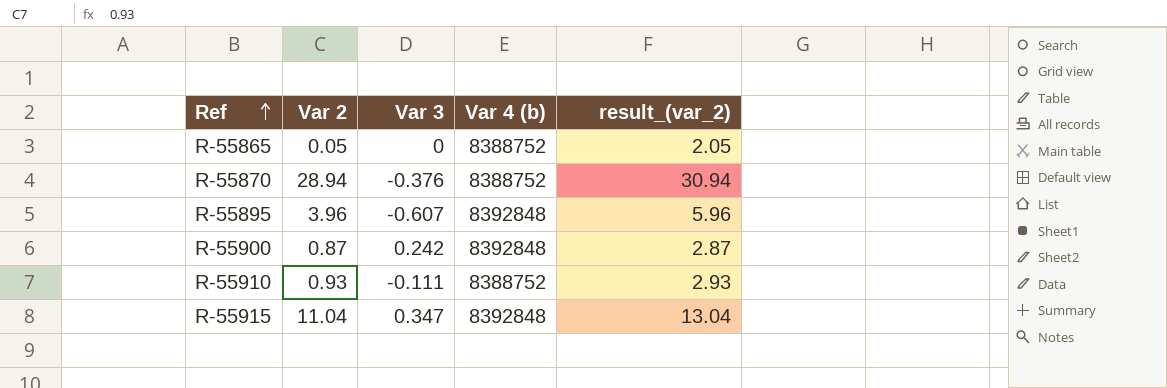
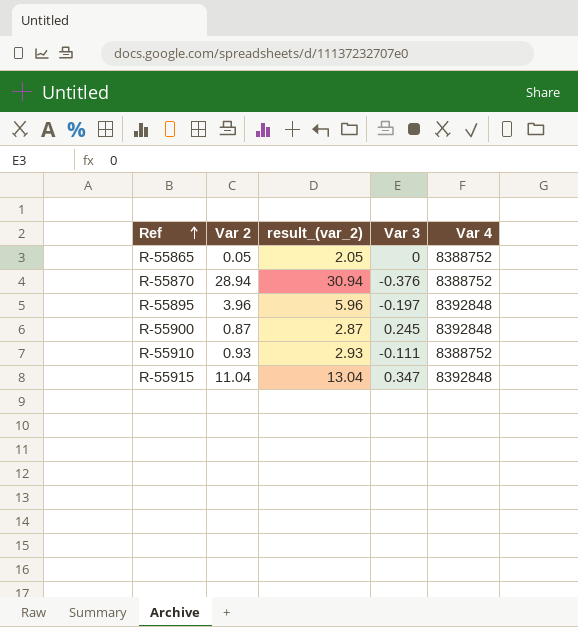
column result_(var_2) | position: 5 -> 3
column name: Var 4 (b) -> Var 4
R-55895 | Var 3: -0.607 -> -0.197
R-55900 | Var 3: 0.242 -> 0.245

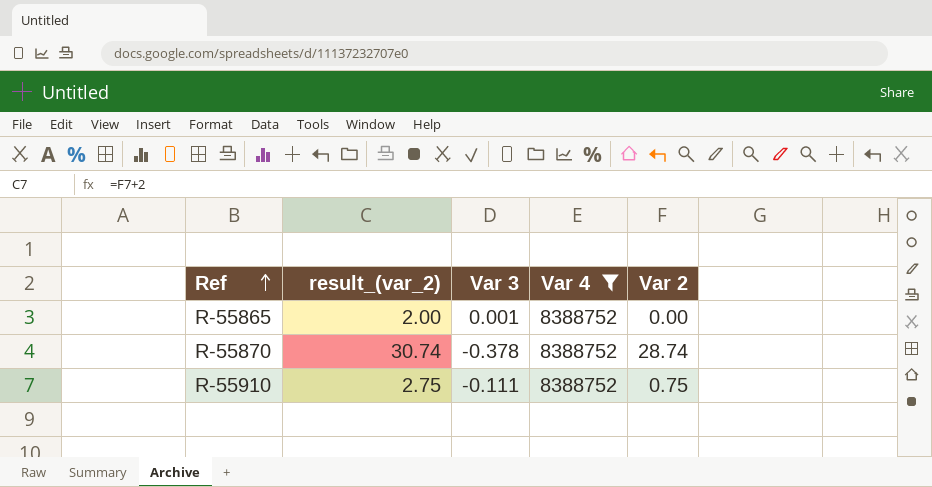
filter: none -> Var 4 = 8388752
column Var 2 | position: 2 -> 5
R-55865 | result_(var_2): 2.05 -> 2.00
R-55865 | Var 3: 0 -> 0.001
R-55865 | Var 2: 0.05 -> 0.00
R-55870 | result_(var_2): 30.94 -> 30.74
R-55870 | Var 3: -0.376 -> -0.378
R-55870 | Var 2: 28.94 -> 28.74
R-55910 | result_(var_2): 2.93 -> 2.75
R-55910 | Var 2: 0.93 -> 0.75

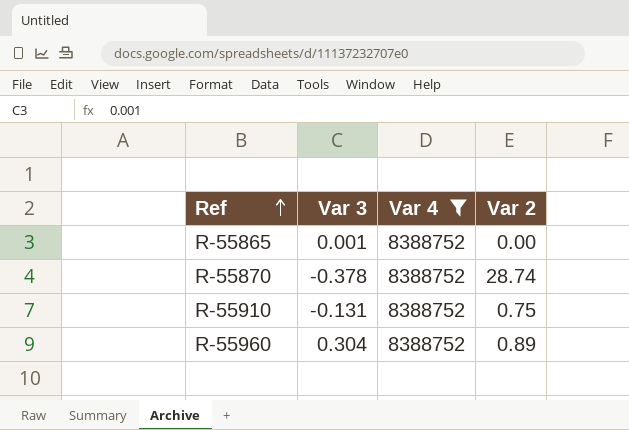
column result_(var_2) | formula: [Var 2] + 2 -> none
R-55910 | Var 3: -0.111 -> -0.131
row R-55960: none -> 0.304 | 8388752 | 0.89

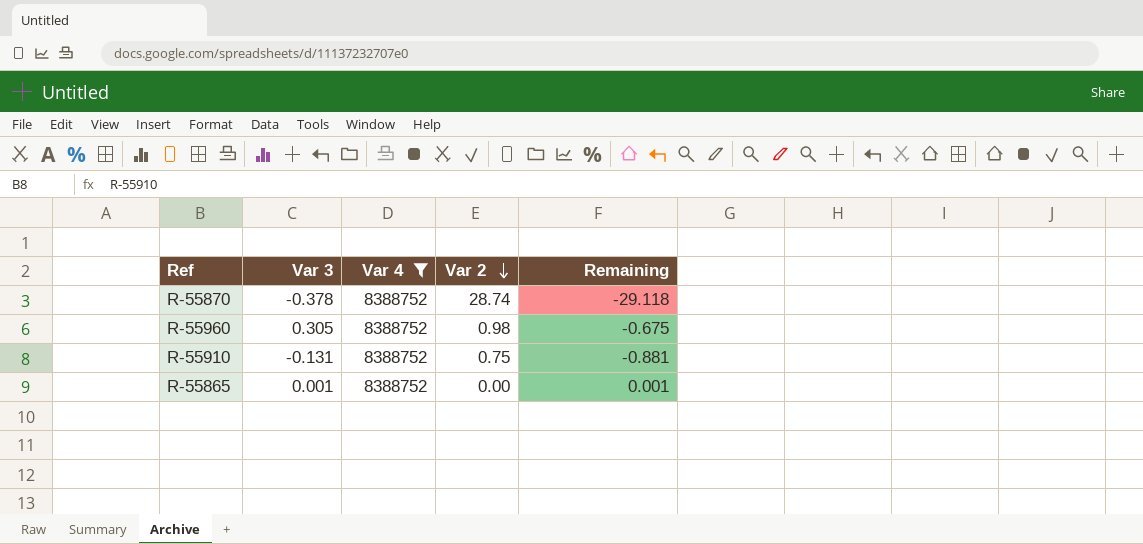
row order: Ref ascending -> Var 2 descending
column Remaining | formula: none -> [Var 3] - [Var 2]
R-55960 | Var 3: 0.304 -> 0.305
R-55960 | Var 2: 0.89 -> 0.98

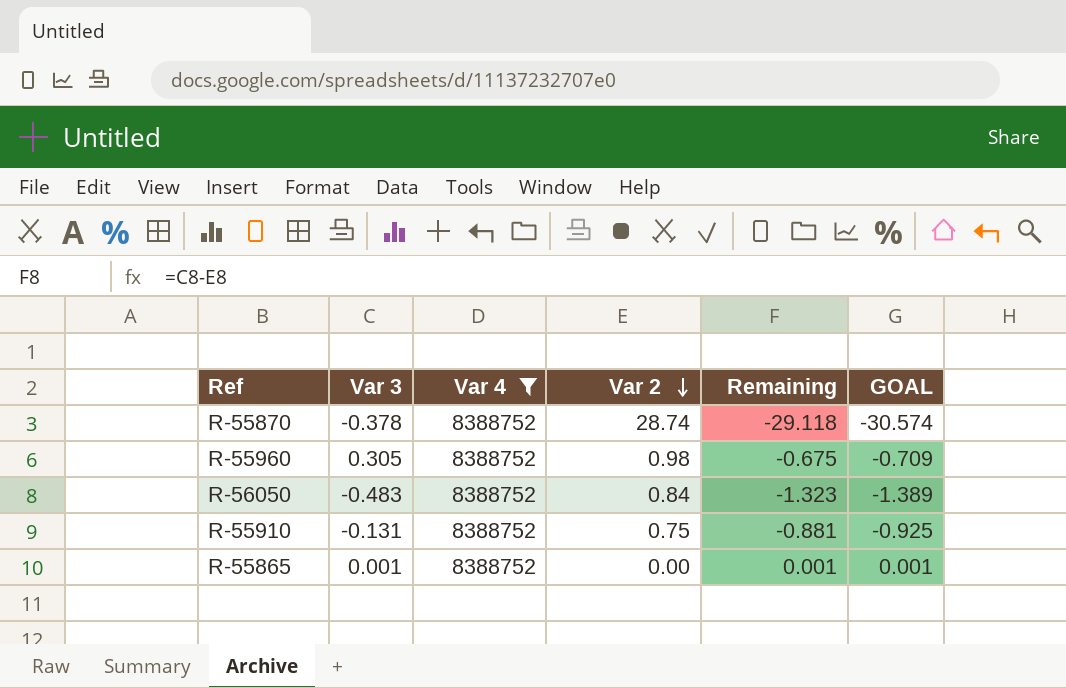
column GOAL | formula: none -> [Remaining] * 1.05
row R-56050: none -> -0.483 | 8388752 | 0.84 | -1.323 | -1.389

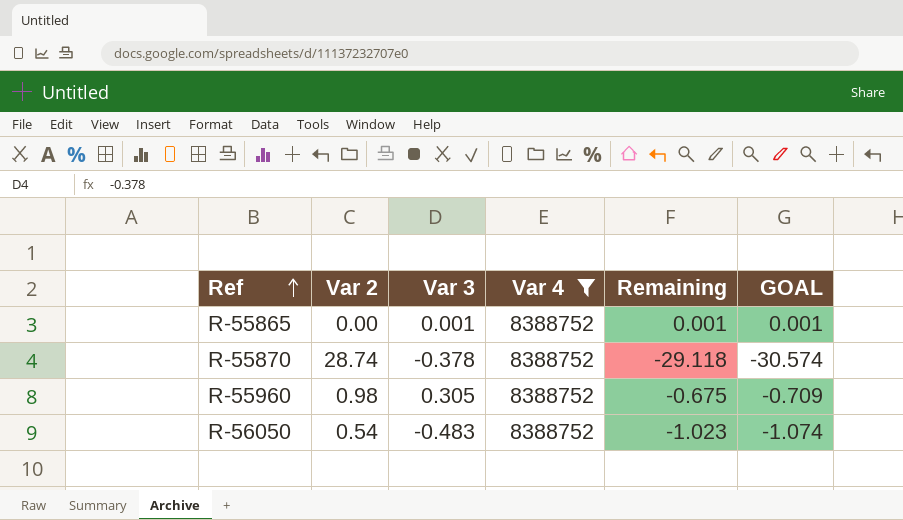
row order: Var 2 descending -> Ref ascending
column Var 2 | position: 4 -> 2
row R-55910: -0.131 | 8388752 | 0.75 | -0.881 | -0.925 -> none
R-56050 | Var 2: 0.84 -> 0.54
R-56050 | Remaining: -1.323 -> -1.023
R-56050 | GOAL: -1.389 -> -1.074

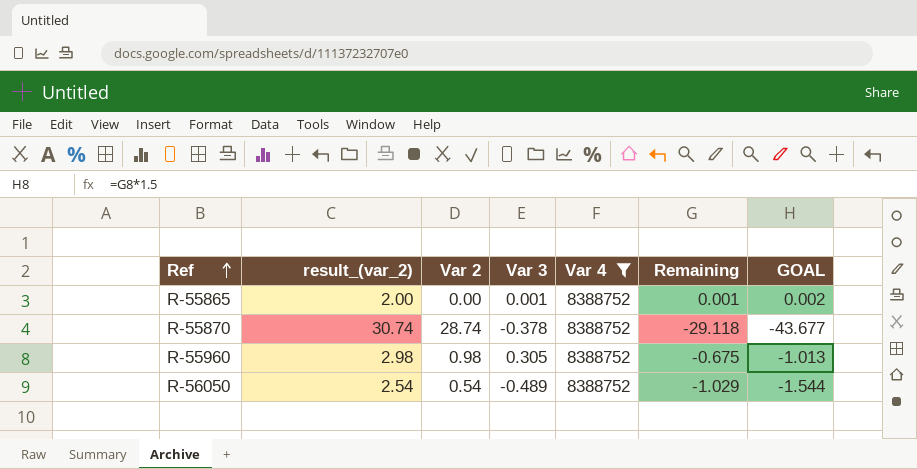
column result_(var_2) | formula: none -> [Var 2] + 2
column GOAL | formula: [Remaining] * 1.05 -> [Remaining] * 1.5
R-56050 | Var 3: -0.483 -> -0.489
R-56050 | Remaining: -1.023 -> -1.029

